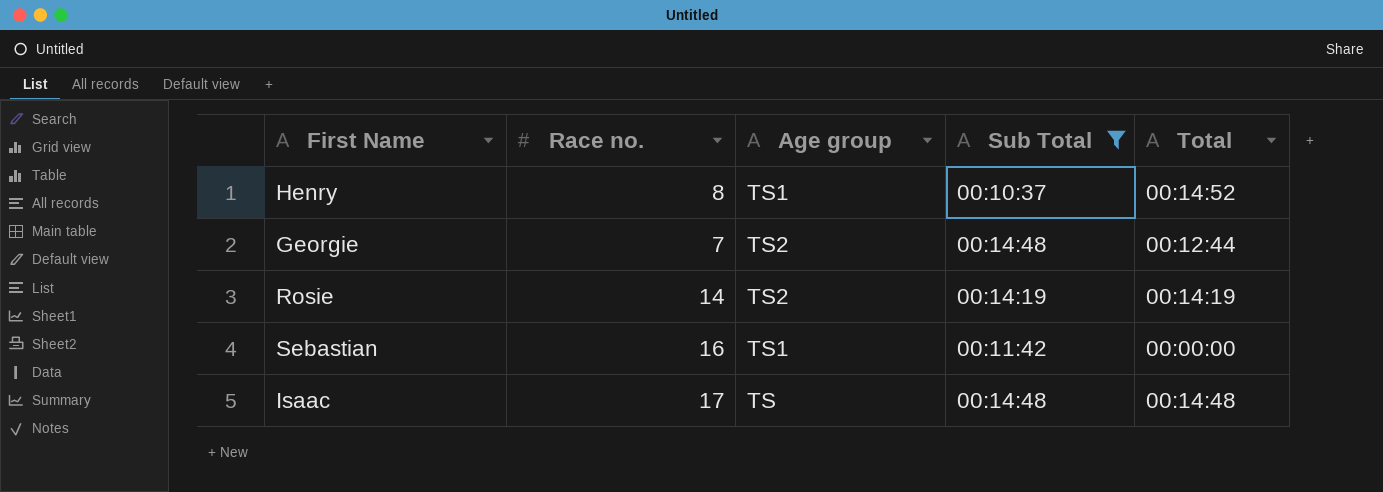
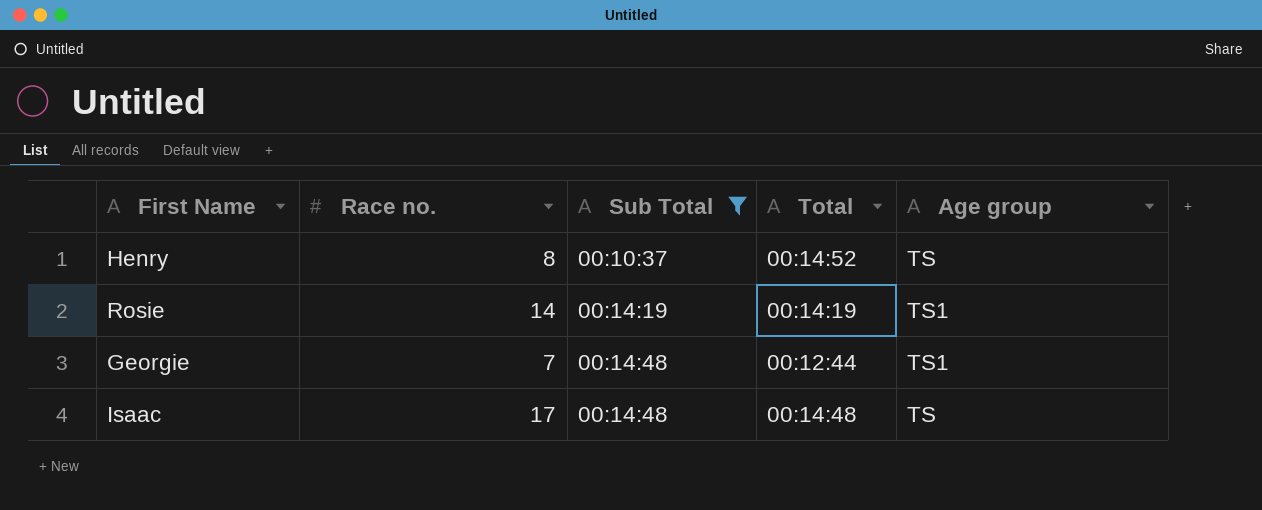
row order: none -> Sub Total ascending
column Age group | position: 3 -> 5
row Sebastian: 16 | TS1 | 00:11:42 | 00:00:00 -> none
Henry | Age group: TS1 -> TS
Rosie | Age group: TS2 -> TS1
Georgie | Age group: TS2 -> TS1

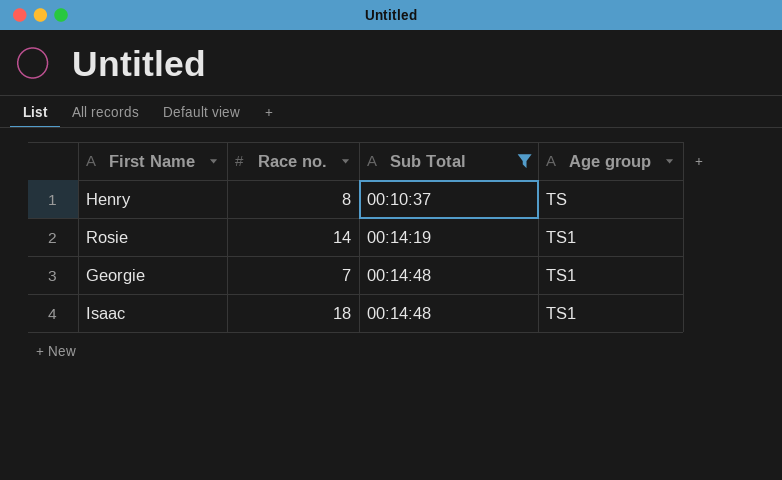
column Total | position: 4 -> none
Isaac | Race no.: 17 -> 18
Isaac | Age group: TS -> TS1

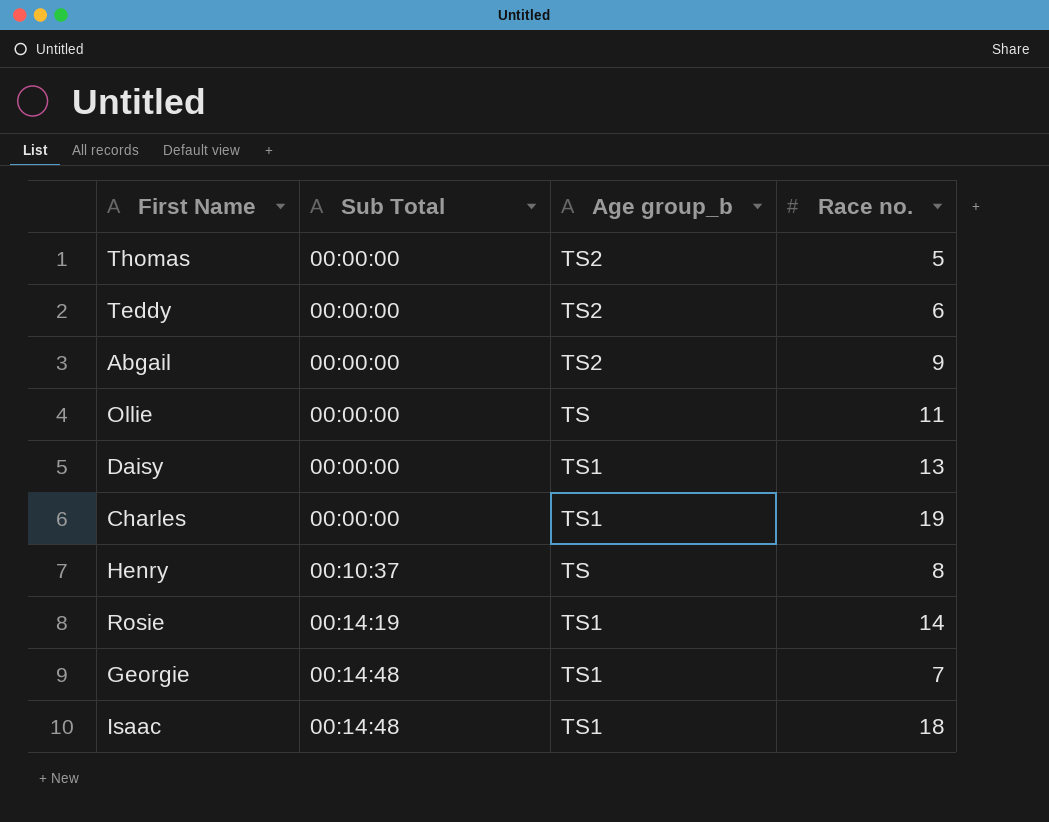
filter: Sub Total != 00:00:00 -> none
column name: Age group -> Age group_b
column Race no. | position: 2 -> 4

